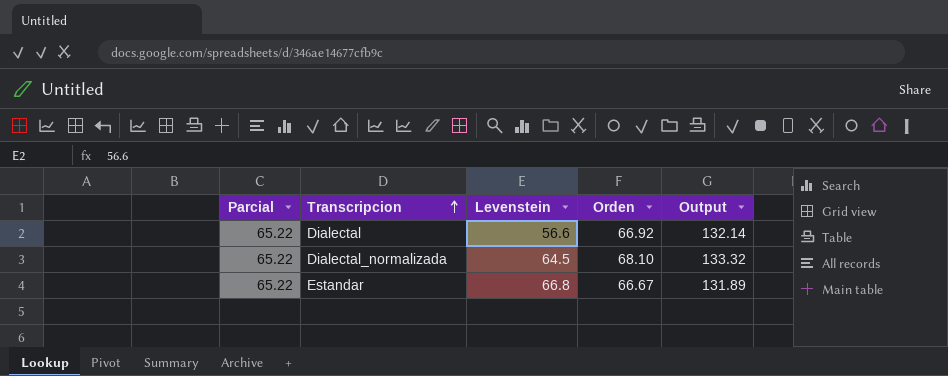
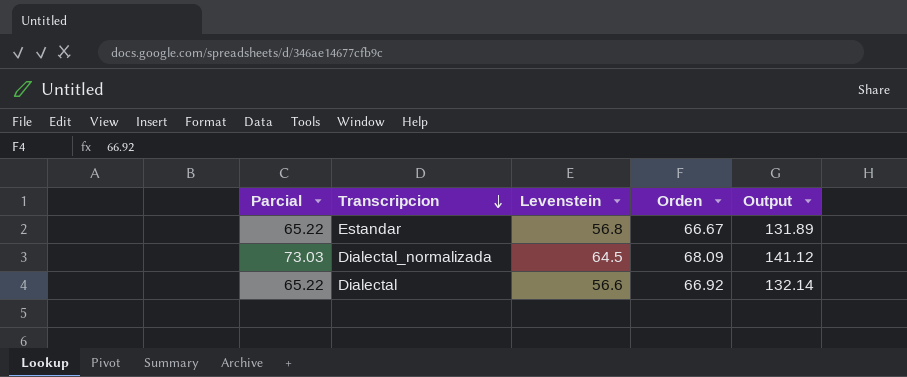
row order: Transcripcion ascending -> Transcripcion descending
Estandar | Levenstein: 66.8 -> 56.8
Dialectal_normalizada | Parcial: 65.22 -> 73.03
Dialectal_normalizada | Orden: 68.10 -> 68.09
Dialectal_normalizada | Output: 133.32 -> 141.12

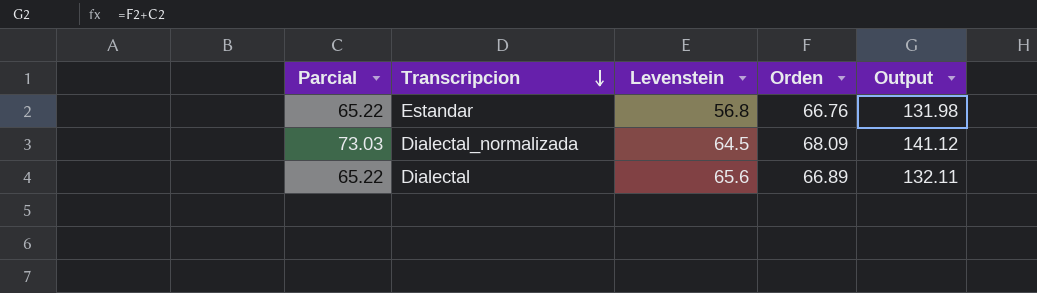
Estandar | Orden: 66.67 -> 66.76
Estandar | Output: 131.89 -> 131.98
Dialectal | Levenstein: 56.6 -> 65.6
Dialectal | Orden: 66.92 -> 66.89
Dialectal | Output: 132.14 -> 132.11

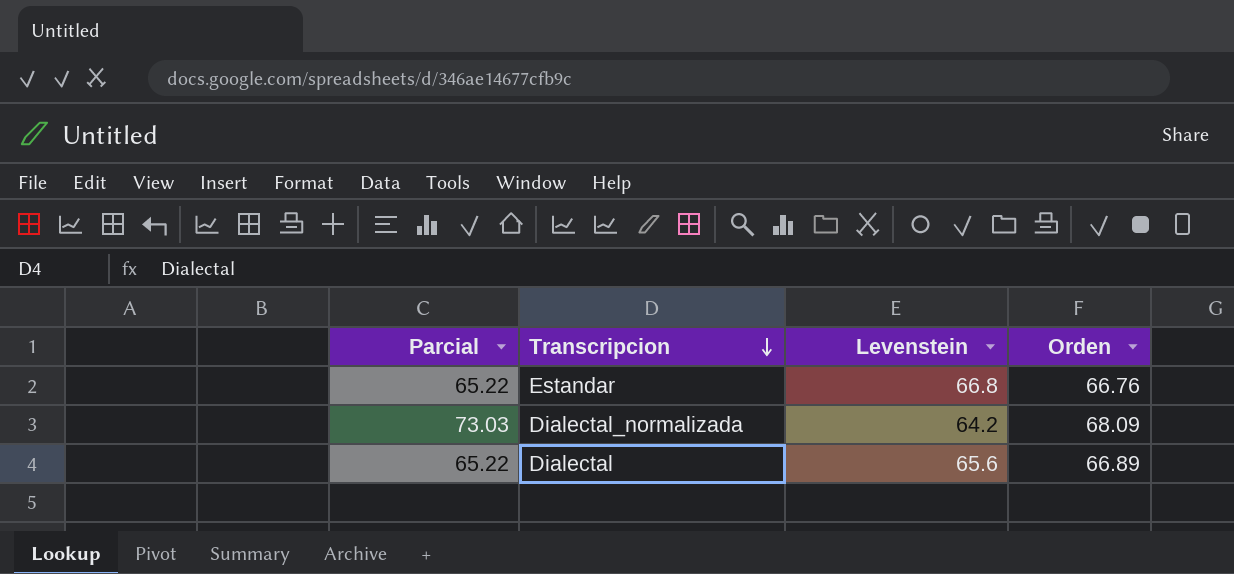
column Output | formula: [Parcial] + [Orden] -> none
Estandar | Levenstein: 56.8 -> 66.8
Dialectal_normalizada | Levenstein: 64.5 -> 64.2

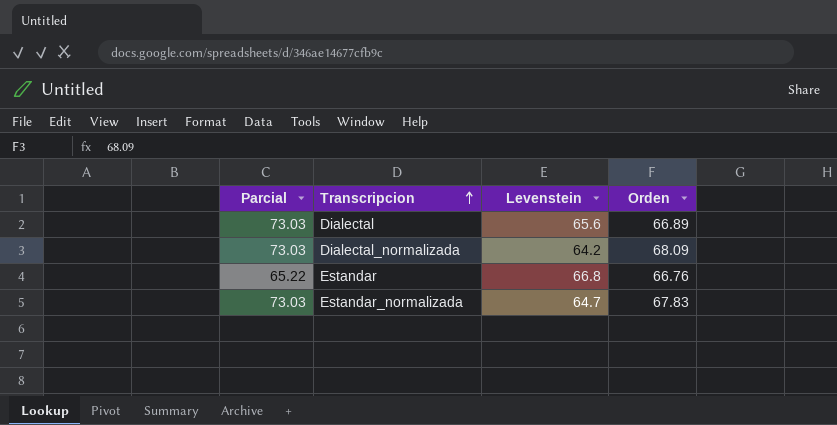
row order: Transcripcion descending -> Transcripcion ascending
Dialectal | Parcial: 65.22 -> 73.03
row Estandar_normalizada: none -> 73.03 | 64.7 | 67.83

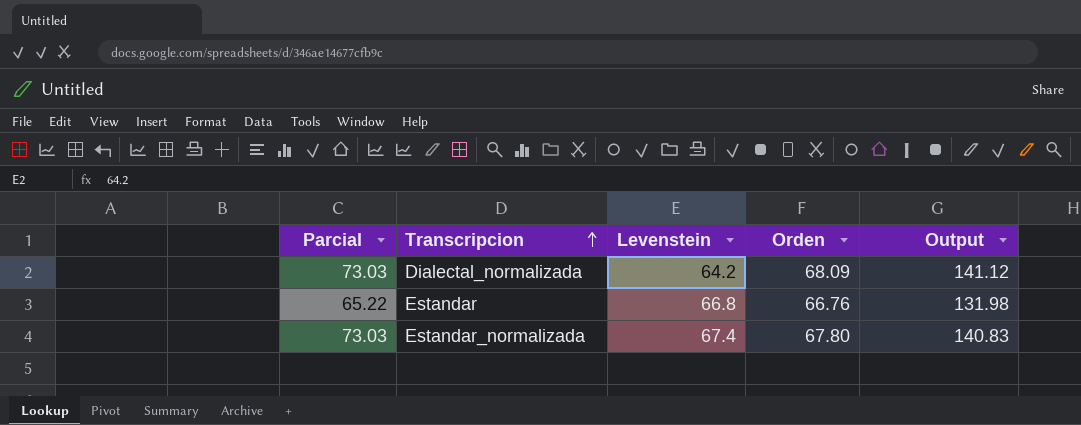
column Output | formula: none -> [Parcial] + [Orden]
row Dialectal: 73.03 | 65.6 | 66.89 -> none
Estandar_normalizada | Levenstein: 64.7 -> 67.4
Estandar_normalizada | Orden: 67.83 -> 67.80

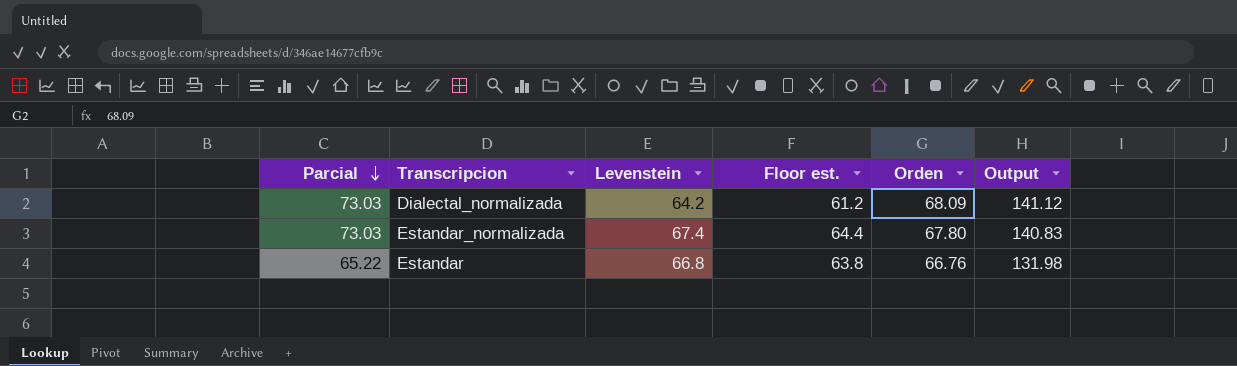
row order: Transcripcion ascending -> Parcial descending
column Floor est. | formula: none -> [Levenstein] - 3

